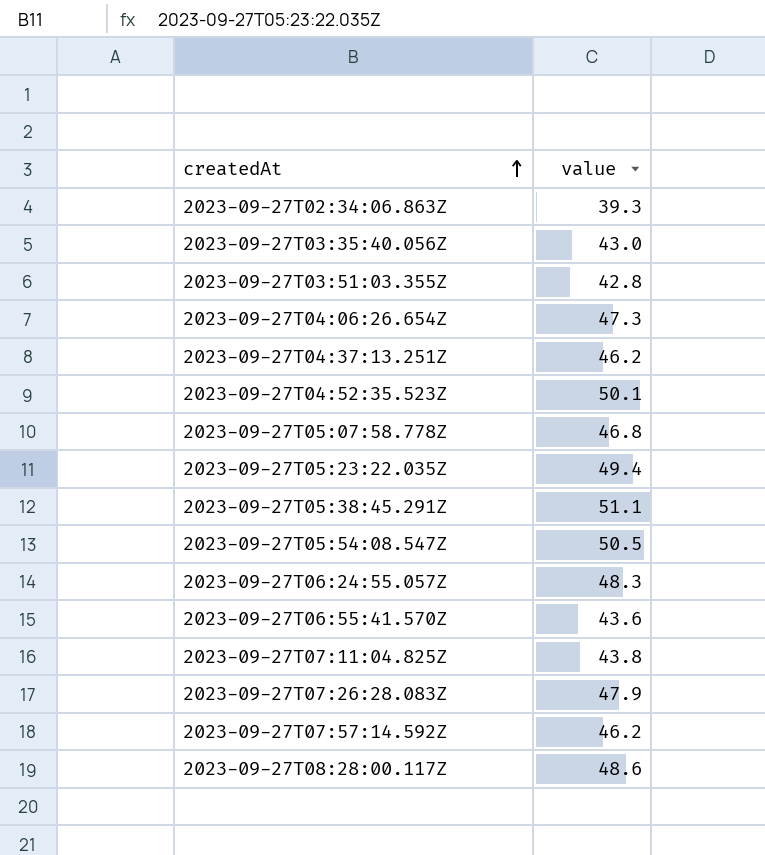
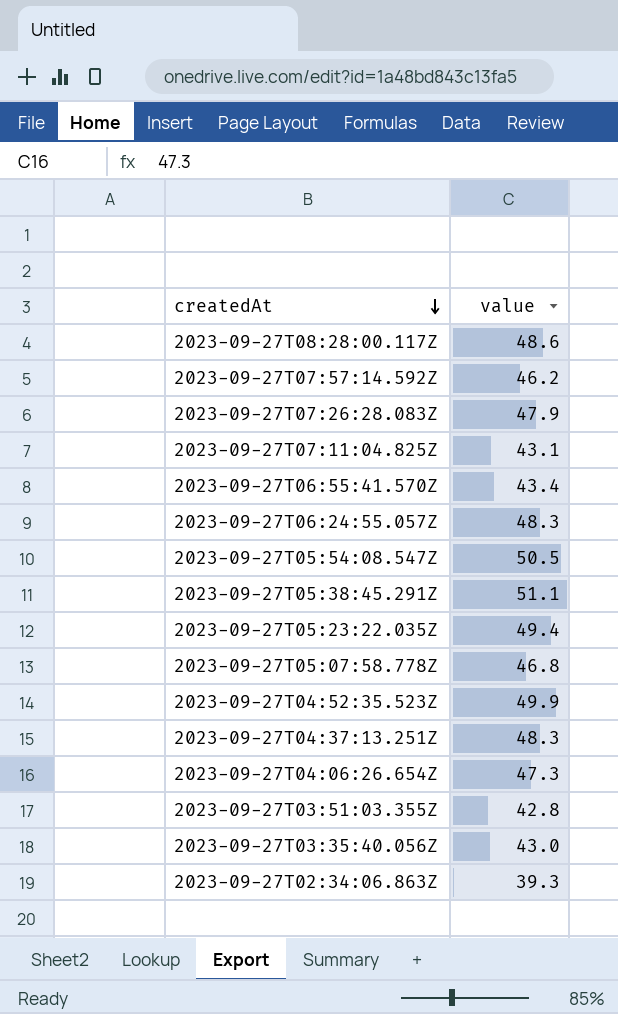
row order: createdAt ascending -> createdAt descending
2023-09-27T07:11:04.825Z | value: 43.8 -> 43.1
2023-09-27T06:55:41.570Z | value: 43.6 -> 43.4
2023-09-27T04:52:35.523Z | value: 50.1 -> 49.9
2023-09-27T04:37:13.251Z | value: 46.2 -> 48.3

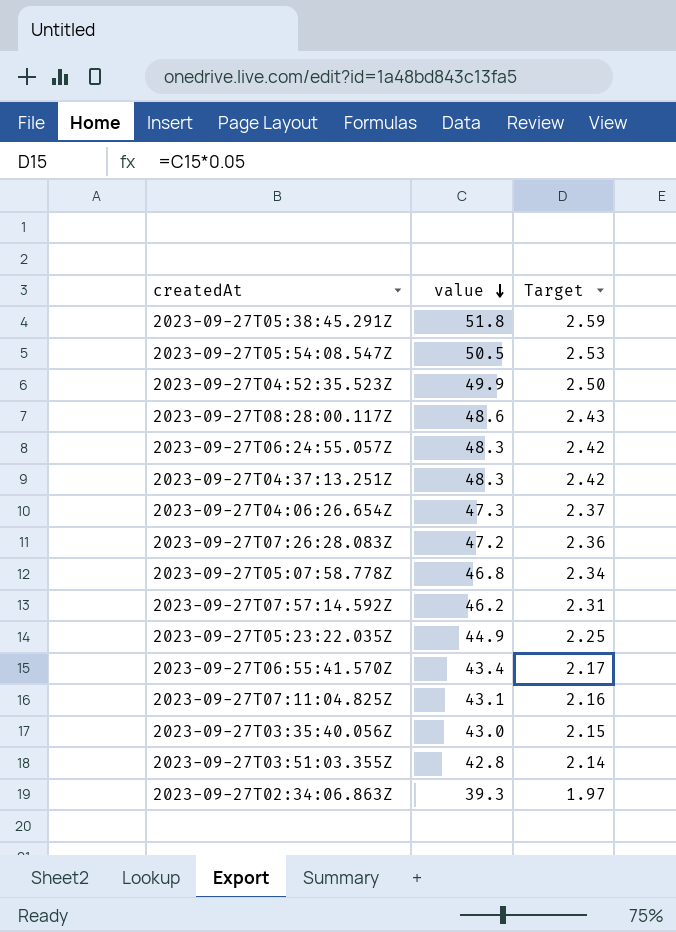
row order: createdAt descending -> value descending
column Target | formula: none -> [value] * 0.05
2023-09-27T05:38:45.291Z | value: 51.1 -> 51.8
2023-09-27T07:26:28.083Z | value: 47.9 -> 47.2
2023-09-27T05:23:22.035Z | value: 49.4 -> 44.9

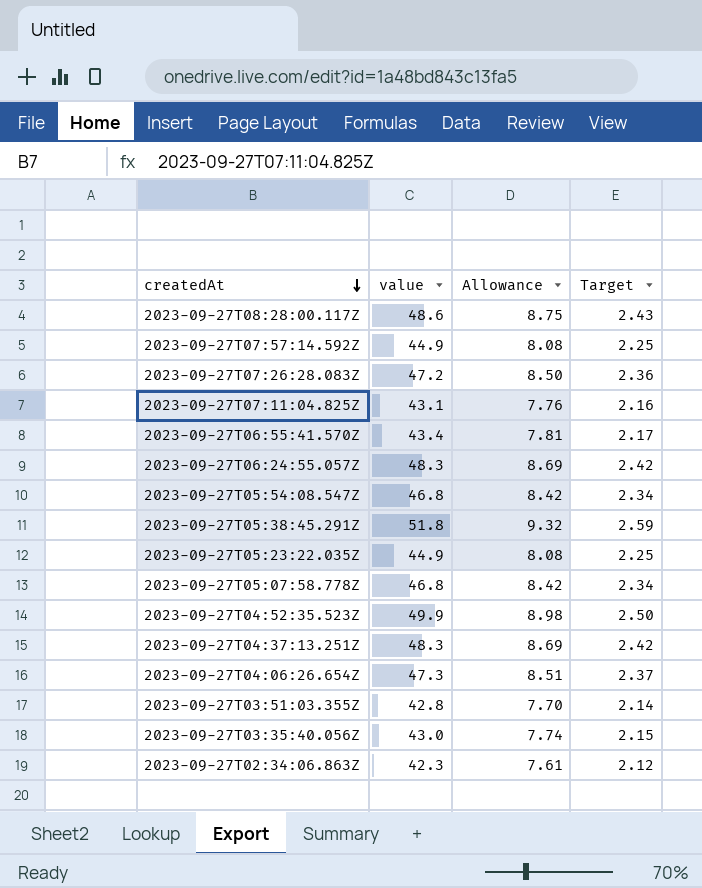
row order: value descending -> createdAt descending
column Allowance | formula: none -> [value] * 0.18
2023-09-27T07:57:14.592Z | value: 46.2 -> 44.9
2023-09-27T07:57:14.592Z | Target: 2.31 -> 2.25
2023-09-27T05:54:08.547Z | value: 50.5 -> 46.8
2023-09-27T05:54:08.547Z | Target: 2.53 -> 2.34
2023-09-27T02:34:06.863Z | value: 39.3 -> 42.3
2023-09-27T02:34:06.863Z | Target: 1.97 -> 2.12

